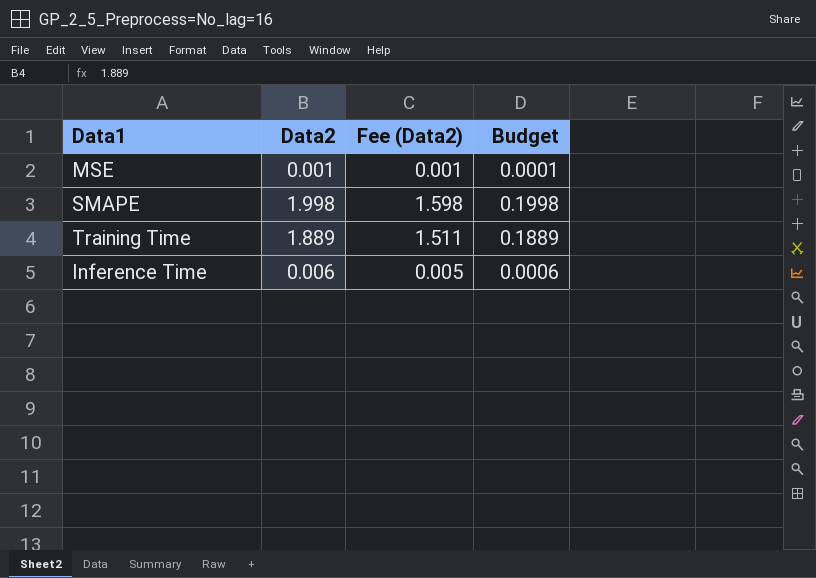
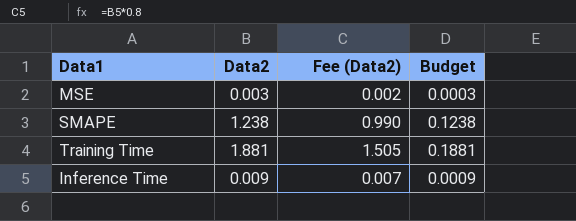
MSE | Data2: 0.001 -> 0.003
MSE | Fee (Data2): 0.001 -> 0.002
MSE | Budget: 0.0001 -> 0.0003
SMAPE | Data2: 1.998 -> 1.238
SMAPE | Fee (Data2): 1.598 -> 0.990
SMAPE | Budget: 0.1998 -> 0.1238
Training Time | Data2: 1.889 -> 1.881
Training Time | Fee (Data2): 1.511 -> 1.505
Training Time | Budget: 0.1889 -> 0.1881
Inference Time | Data2: 0.006 -> 0.009
Inference Time | Fee (Data2): 0.005 -> 0.007
Inference Time | Budget: 0.0006 -> 0.0009

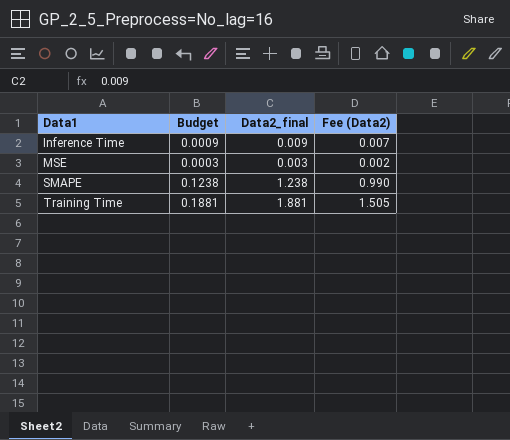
row order: none -> Data1 ascending
column Budget | position: 4 -> 2
column name: Data2 -> Data2_final

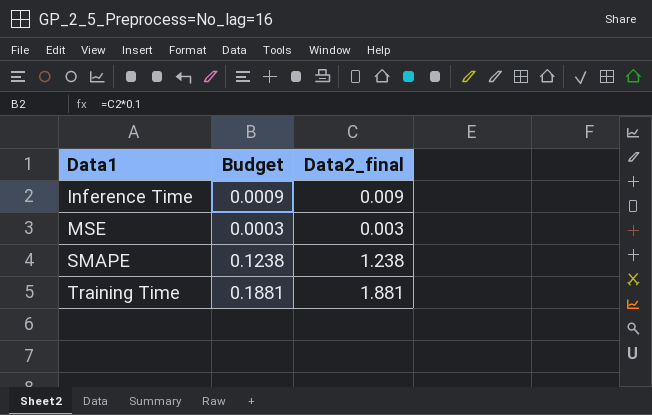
column Fee (Data2) | formula: [Data2_final] * 0.8 -> none

